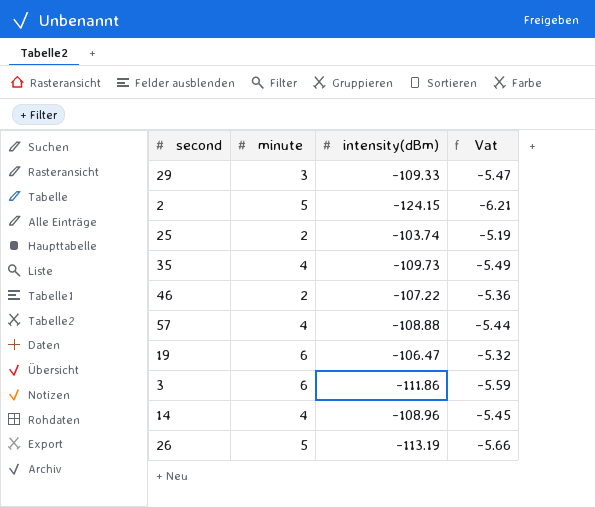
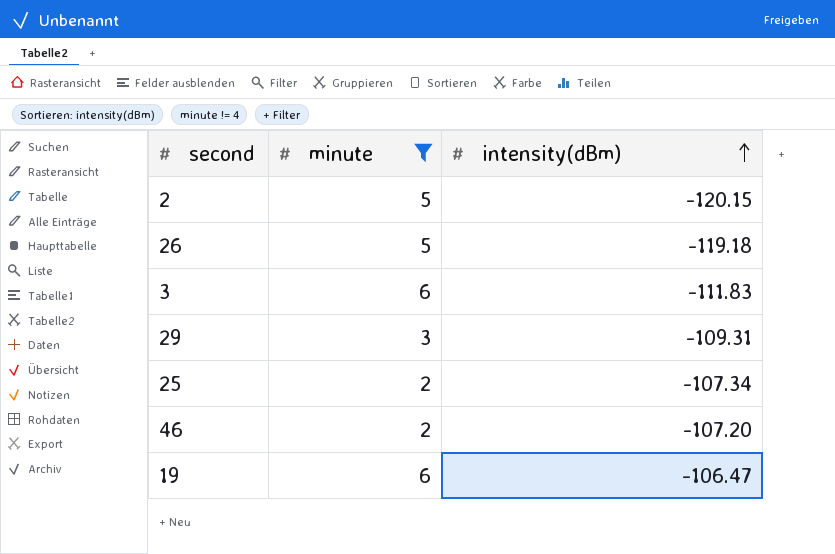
filter: none -> minute != 4
row order: none -> intensity(dBm) ascending
column Vat | formula: [intensity(dBm)] * 0.05 -> none
2 | intensity(dBm): -124.15 -> -120.15
26 | intensity(dBm): -113.19 -> -119.18
3 | intensity(dBm): -111.86 -> -111.83
29 | intensity(dBm): -109.33 -> -109.31
25 | intensity(dBm): -103.74 -> -107.34
46 | intensity(dBm): -107.22 -> -107.20

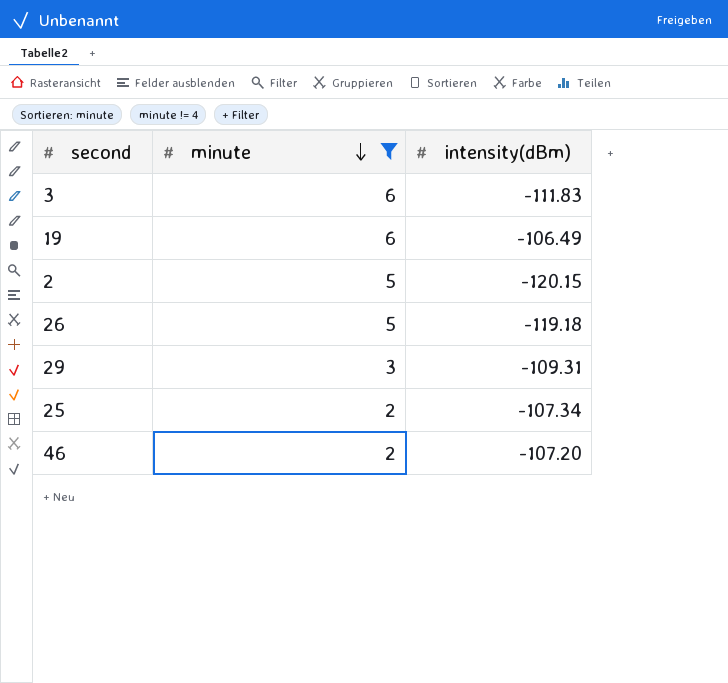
row order: intensity(dBm) ascending -> minute descending
19 | intensity(dBm): -106.47 -> -106.49

